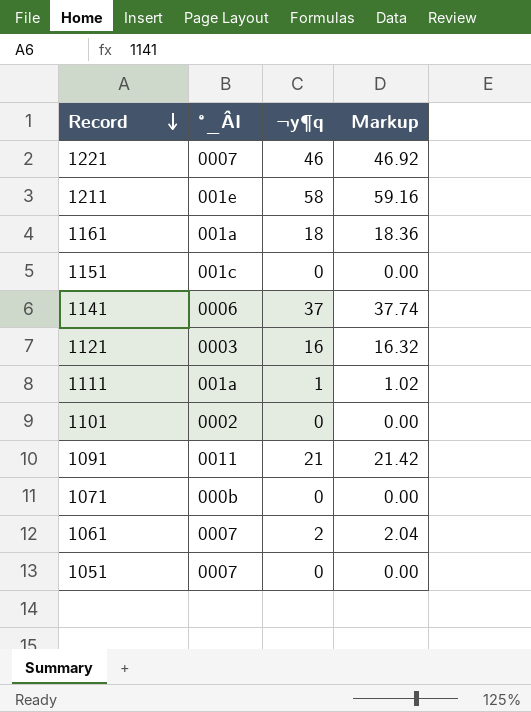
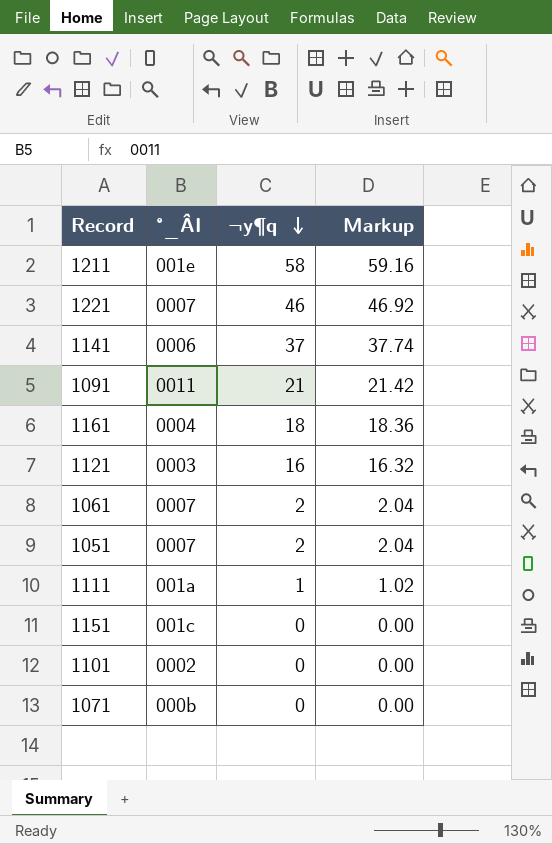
row order: Record descending -> ¬y¶q descending
1161 | °_ÂI: 001a -> 0004
1051 | ¬y¶q: 0 -> 2
1051 | Markup: 0.00 -> 2.04

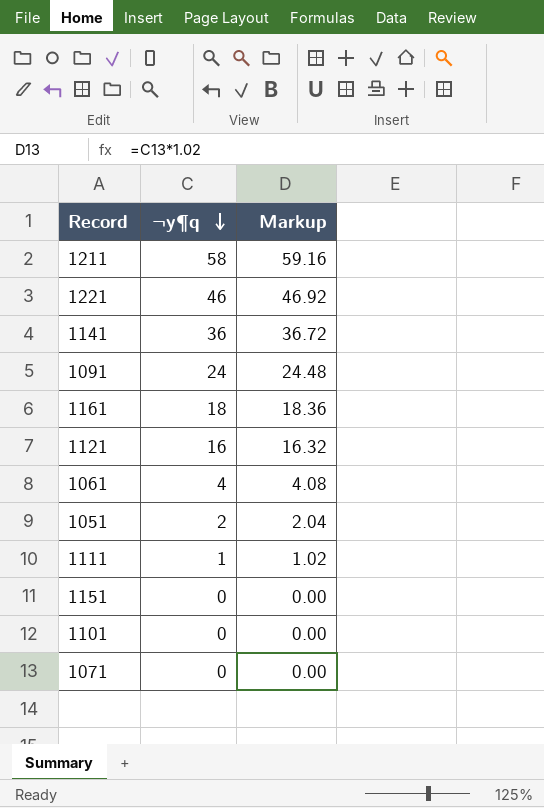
column °_ÂI | position: 2 -> none
1141 | ¬y¶q: 37 -> 36
1141 | Markup: 37.74 -> 36.72
1091 | ¬y¶q: 21 -> 24
1091 | Markup: 21.42 -> 24.48
1061 | ¬y¶q: 2 -> 4
1061 | Markup: 2.04 -> 4.08

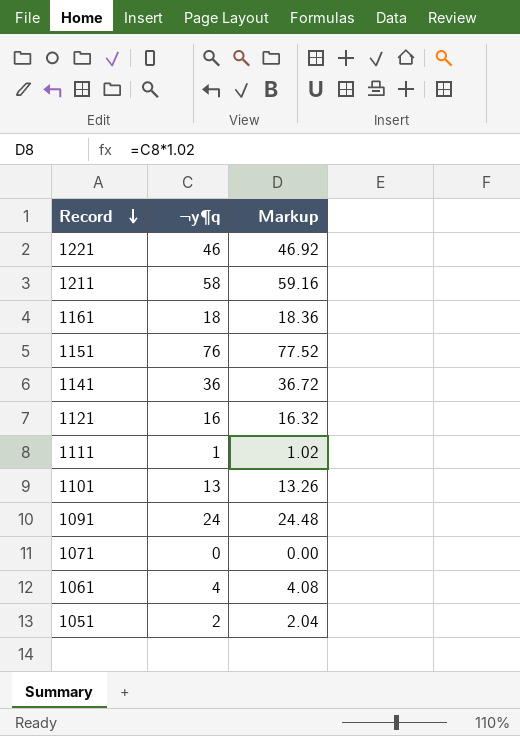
row order: ¬y¶q descending -> Record descending
1151 | ¬y¶q: 0 -> 76
1151 | Markup: 0.00 -> 77.52
1101 | ¬y¶q: 0 -> 13
1101 | Markup: 0.00 -> 13.26

